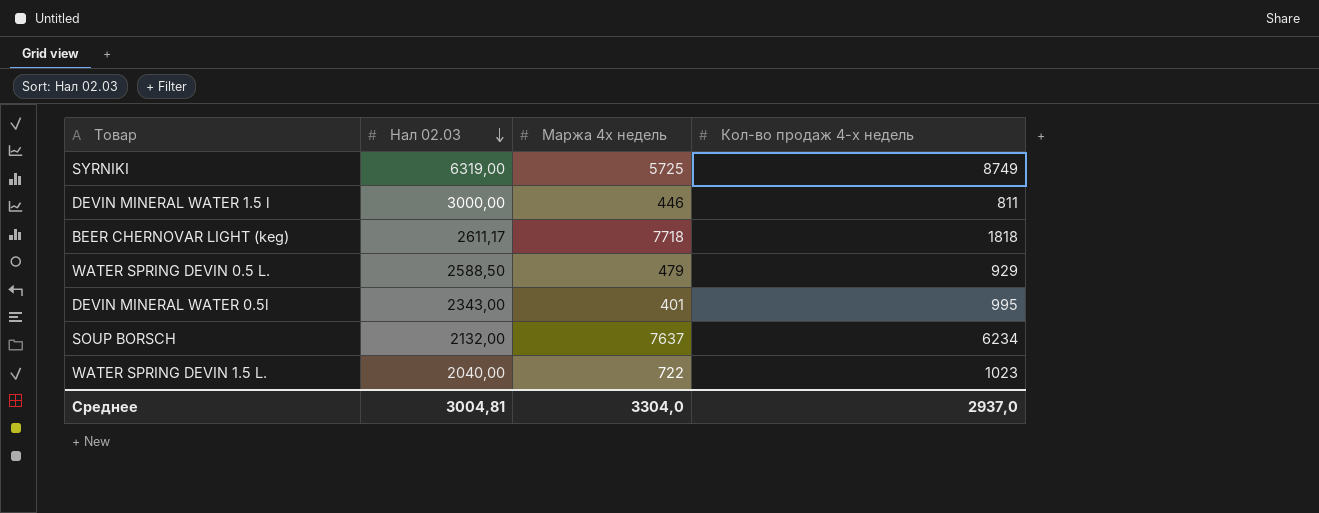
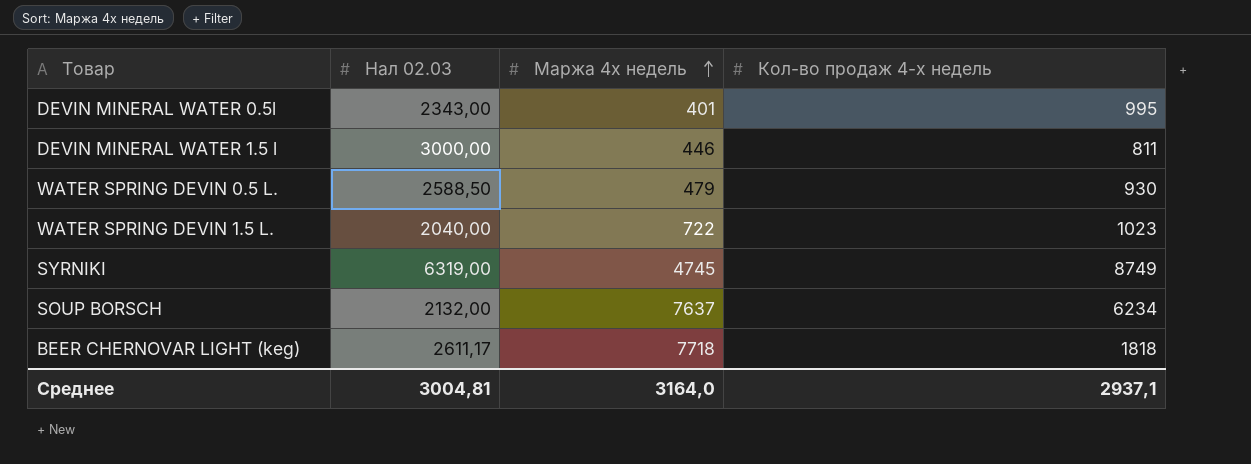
row order: Нал 02.03 descending -> Маржа 4х недель ascending
WATER SPRING DEVIN 0.5 L. | Кол-во продаж 4-х недель: 929 -> 930
SYRNIKI | Маржа 4х недель: 5725 -> 4745
Среднее | Маржа 4х недель: 3304,0 -> 3164,0
Среднее | Кол-во продаж 4-х недель: 2937,0 -> 2937,1

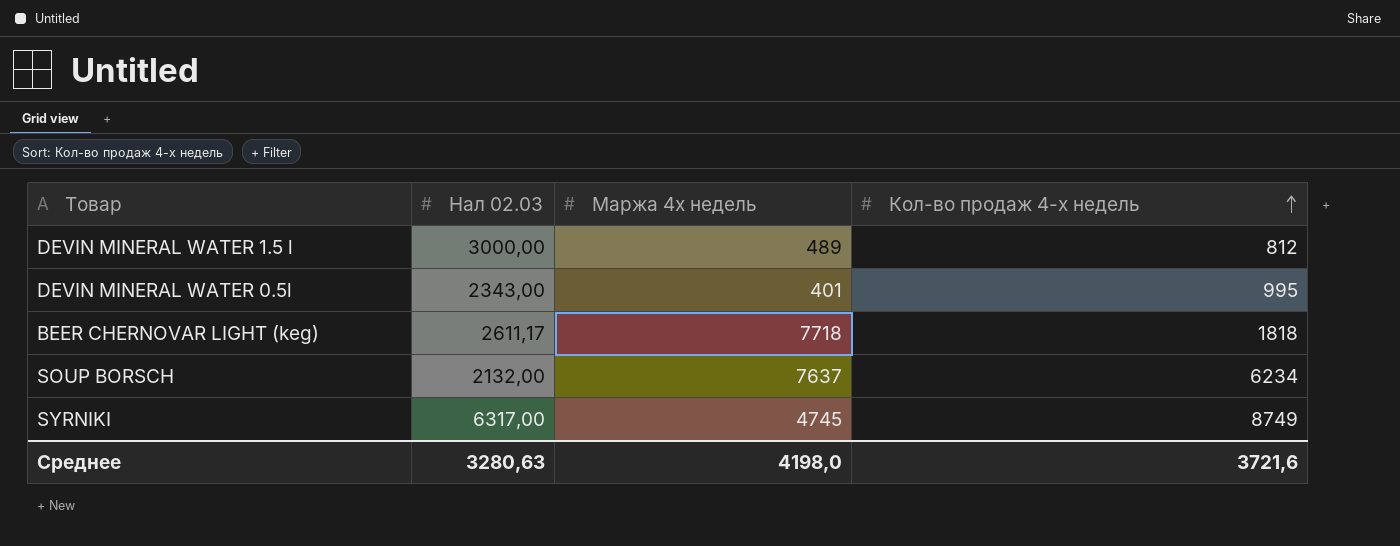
row order: Маржа 4х недель ascending -> Кол-во продаж 4-х недель ascending
row WATER SPRING DEVIN 0.5 L.: 2588,50 | 479 | 930 -> none
row WATER SPRING DEVIN 1.5 L.: 2040,00 | 722 | 1023 -> none
DEVIN MINERAL WATER 1.5 l | Маржа 4х недель: 446 -> 489
DEVIN MINERAL WATER 1.5 l | Кол-во продаж 4-х недель: 811 -> 812
SYRNIKI | Нал 02.03: 6319,00 -> 6317,00
Среднее | Нал 02.03: 3004,81 -> 3280,63
Среднее | Маржа 4х недель: 3164,0 -> 4198,0
Среднее | Кол-во продаж 4-х недель: 2937,1 -> 3721,6

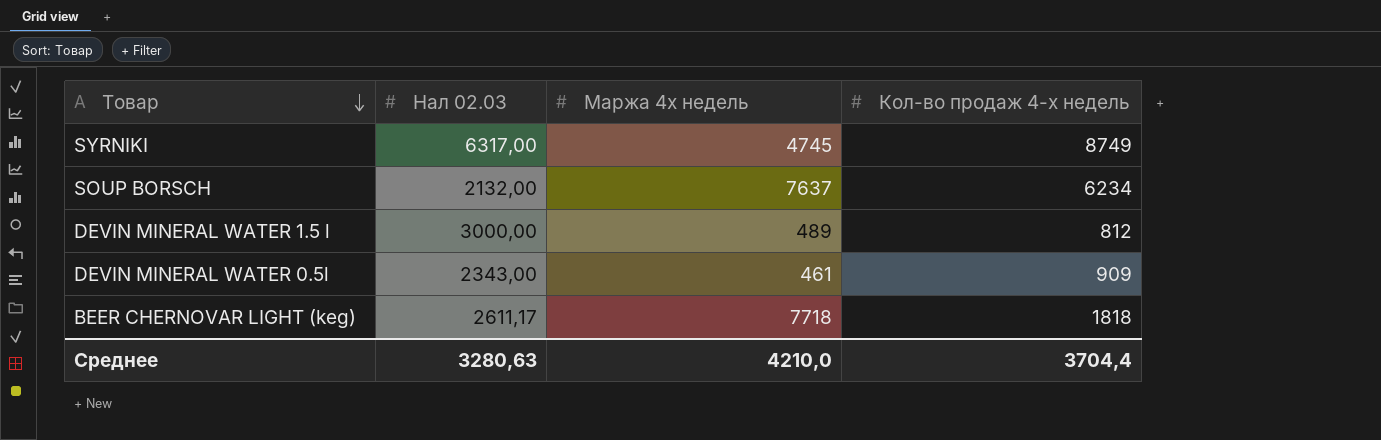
row order: Кол-во продаж 4-х недель ascending -> Товар descending
DEVIN MINERAL WATER 0.5l | Маржа 4х недель: 401 -> 461
DEVIN MINERAL WATER 0.5l | Кол-во продаж 4-х недель: 995 -> 909
Среднее | Маржа 4х недель: 4198,0 -> 4210,0
Среднее | Кол-во продаж 4-х недель: 3721,6 -> 3704,4

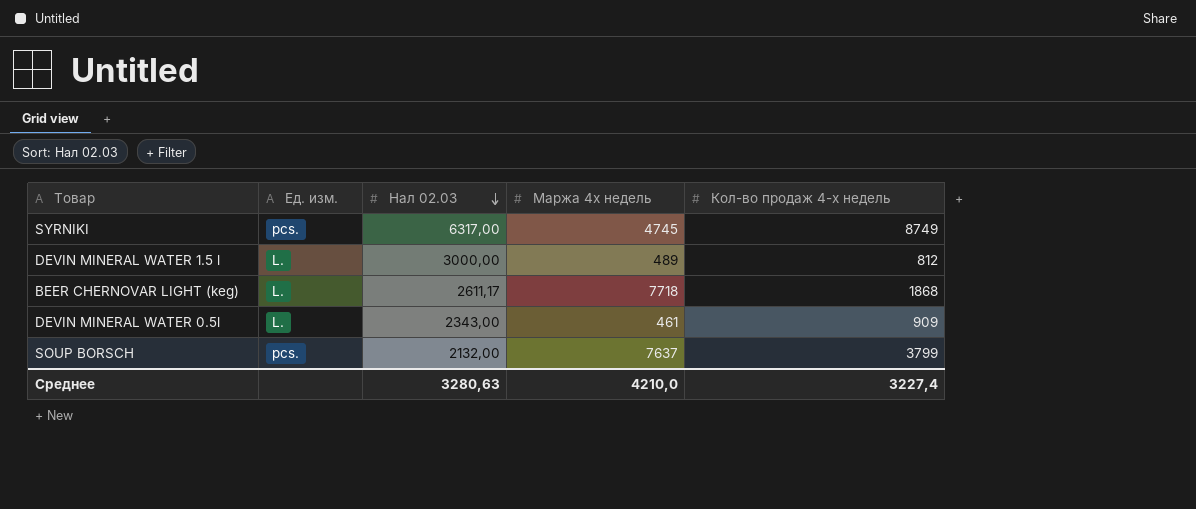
row order: Товар descending -> Нал 02.03 descending
column Ед. изм. | position: none -> 2
BEER CHERNOVAR LIGHT (keg) | Кол-во продаж 4-х недель: 1818 -> 1868
SOUP BORSCH | Кол-во продаж 4-х недель: 6234 -> 3799
Среднее | Кол-во продаж 4-х недель: 3704,4 -> 3227,4

